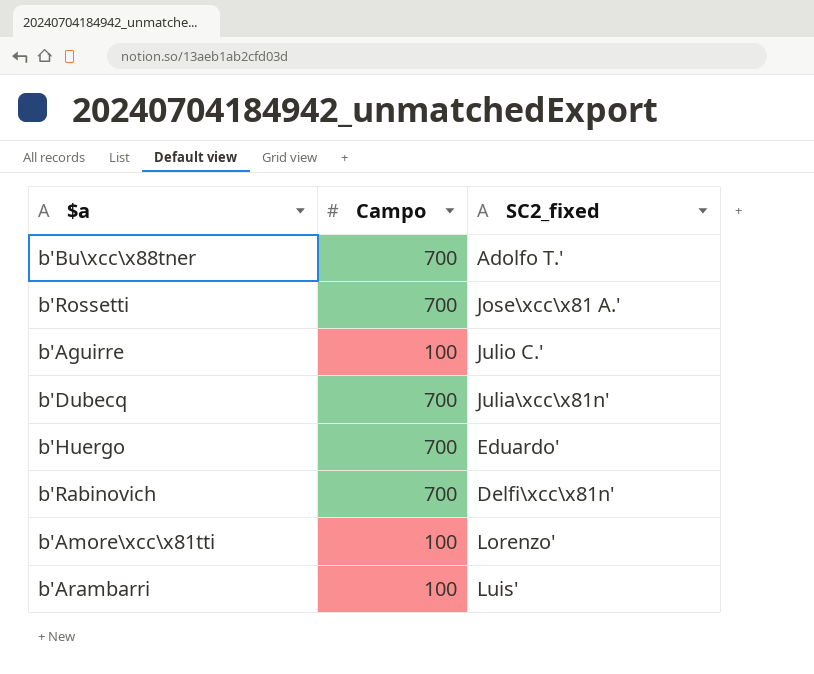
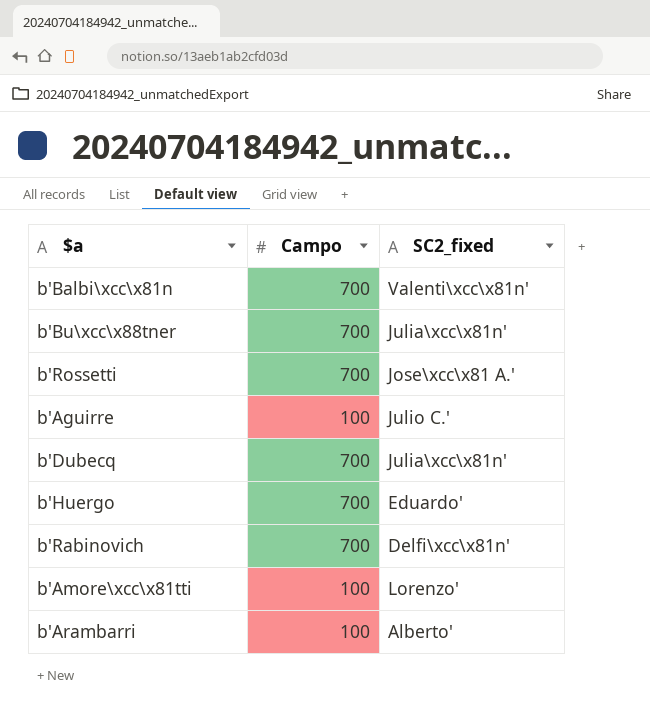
row b'Balbi\xcc\x81n: none -> 700 | Valenti\xcc\x81n'
b'Bu\xcc\x88tner | SC2_fixed: Adolfo T.' -> Julia\xcc\x81n'
b'Arambarri | SC2_fixed: Luis' -> Alberto'

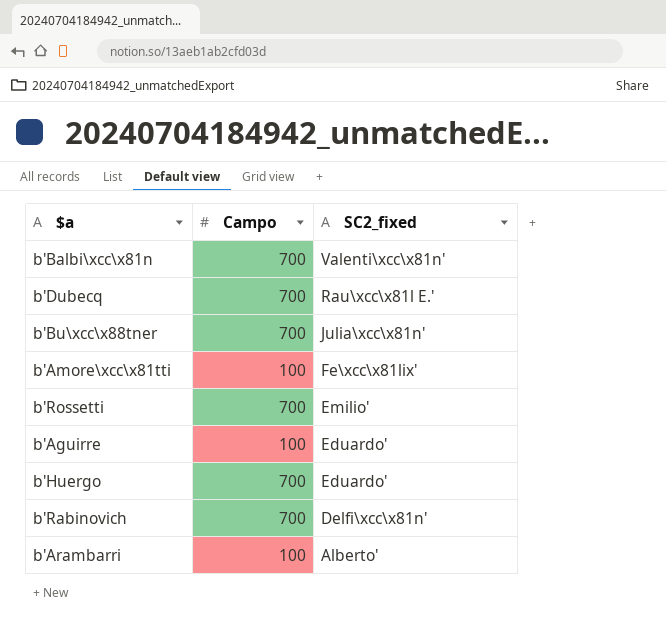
row order: none -> SC2_fixed descending
b'Dubecq | SC2_fixed: Julia\xcc\x81n' -> Rau\xcc\x81l E.'
b'Amore\xcc\x81tti | SC2_fixed: Lorenzo' -> Fe\xcc\x81lix'
b'Rossetti | SC2_fixed: Jose\xcc\x81 A.' -> Emilio'
b'Aguirre | SC2_fixed: Julio C.' -> Eduardo'

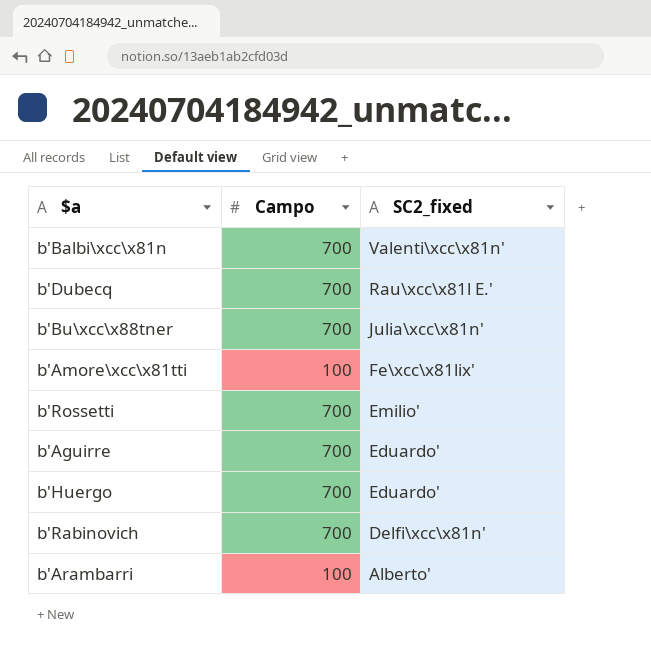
b'Aguirre | Campo: 100 -> 700

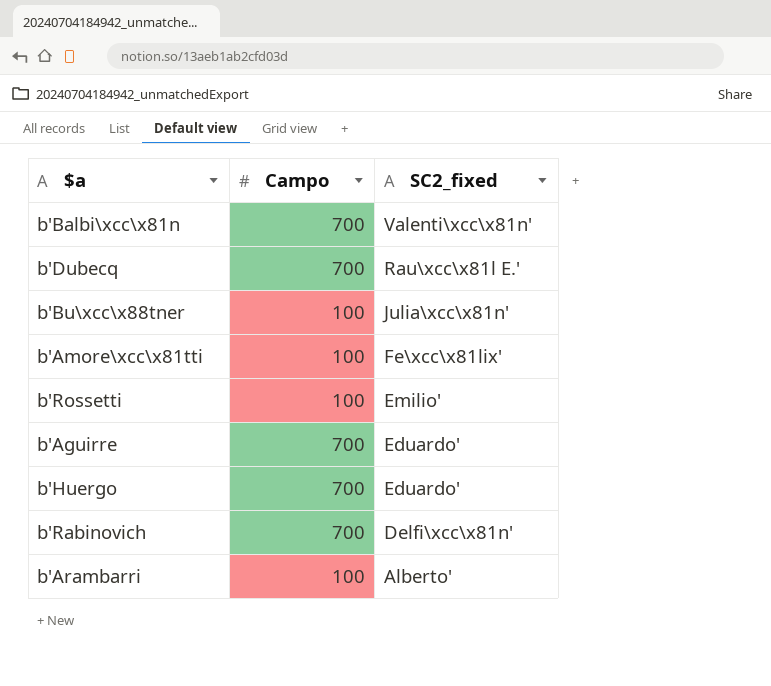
b'Bu\xcc\x88tner | Campo: 700 -> 100
b'Rossetti | Campo: 700 -> 100

